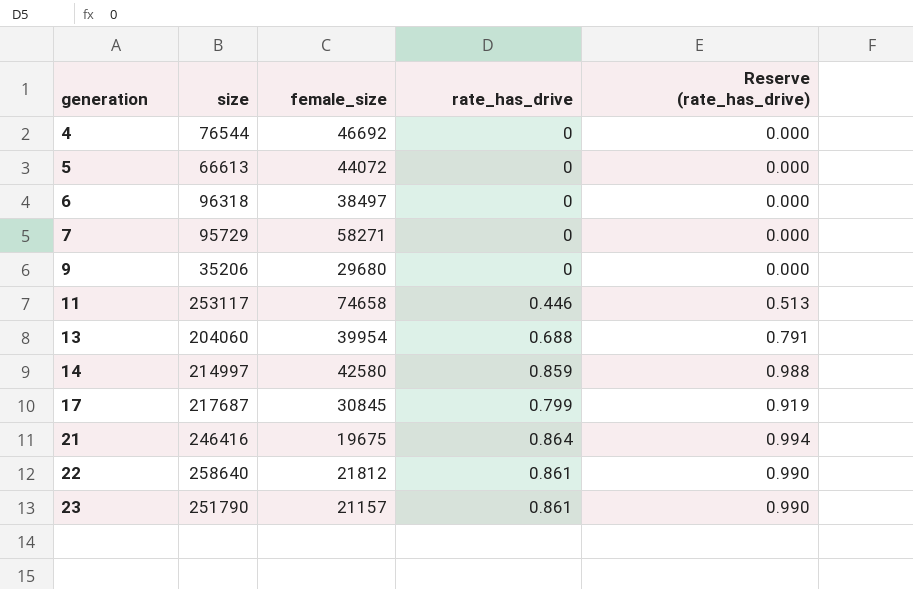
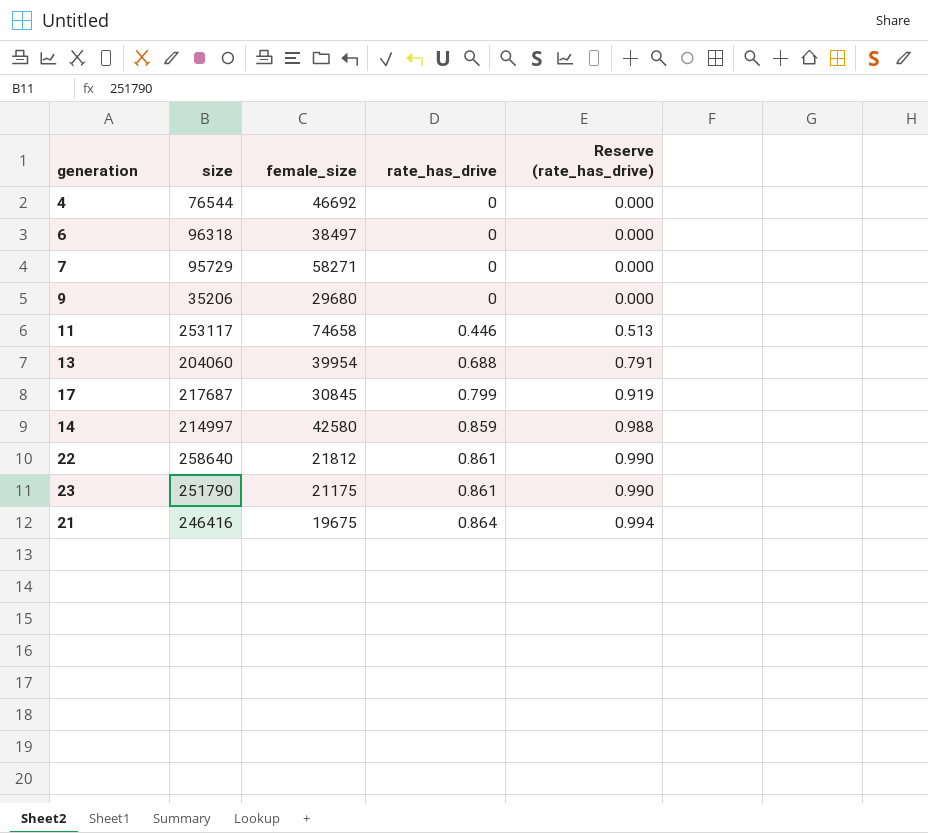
row order: generation ascending -> rate_has_drive ascending
row 5: 66613 | 44072 | 0 | 0.000 -> none
23 | female_size: 21157 -> 21175

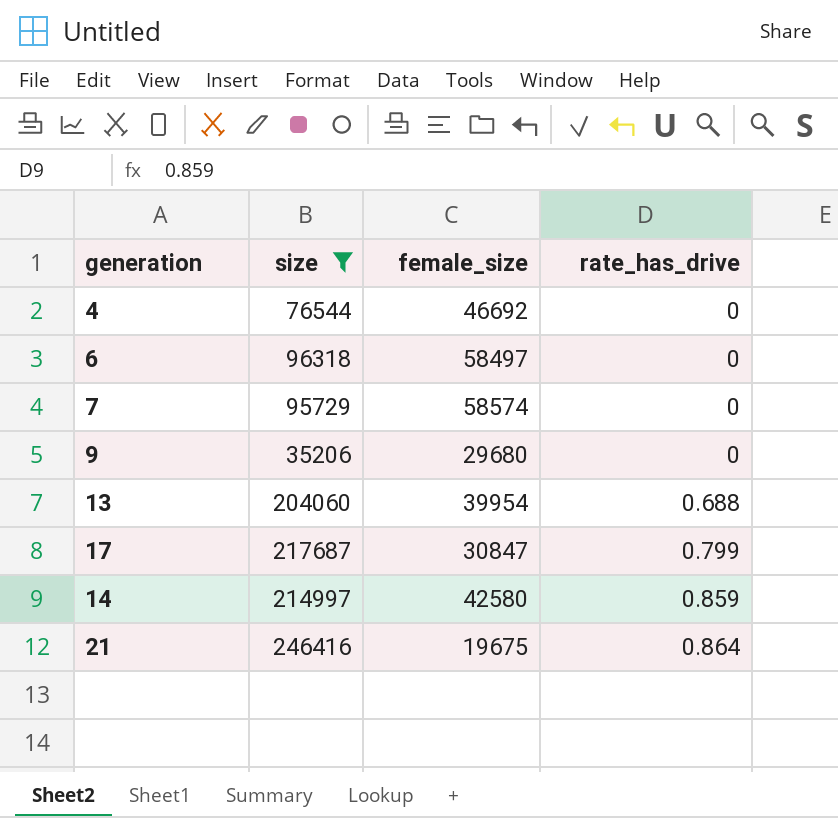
filter: none -> size <= 246416
column Reserve (rate_has_drive) | formula: [rate_has_drive] * 1.15 -> none
6 | female_size: 38497 -> 58497
7 | female_size: 58271 -> 58574
17 | female_size: 30845 -> 30847

